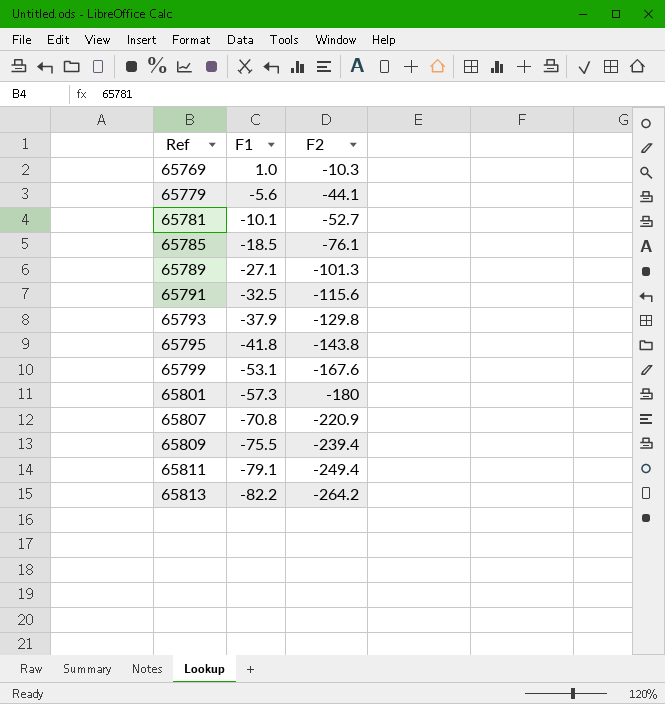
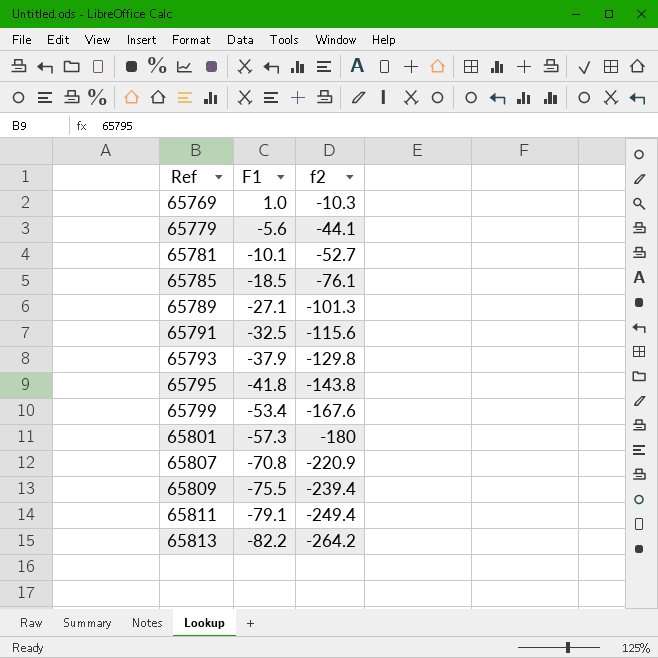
column name: F2 -> f2
65799 | F1: -53.1 -> -53.4

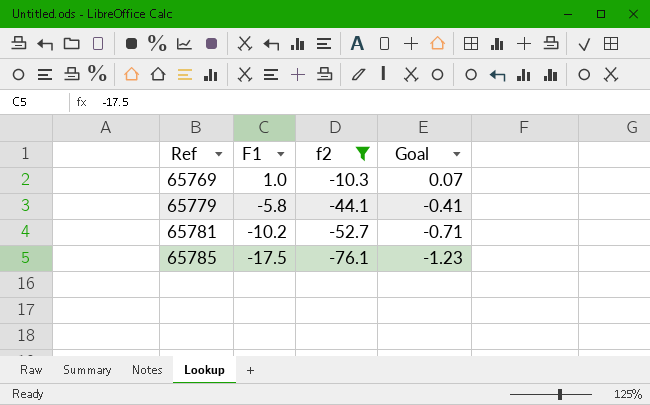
filter: none -> f2 >= -76.1
column Goal | formula: none -> [F1] * 0.07
65779 | F1: -5.6 -> -5.8
65781 | F1: -10.1 -> -10.2
65785 | F1: -18.5 -> -17.5

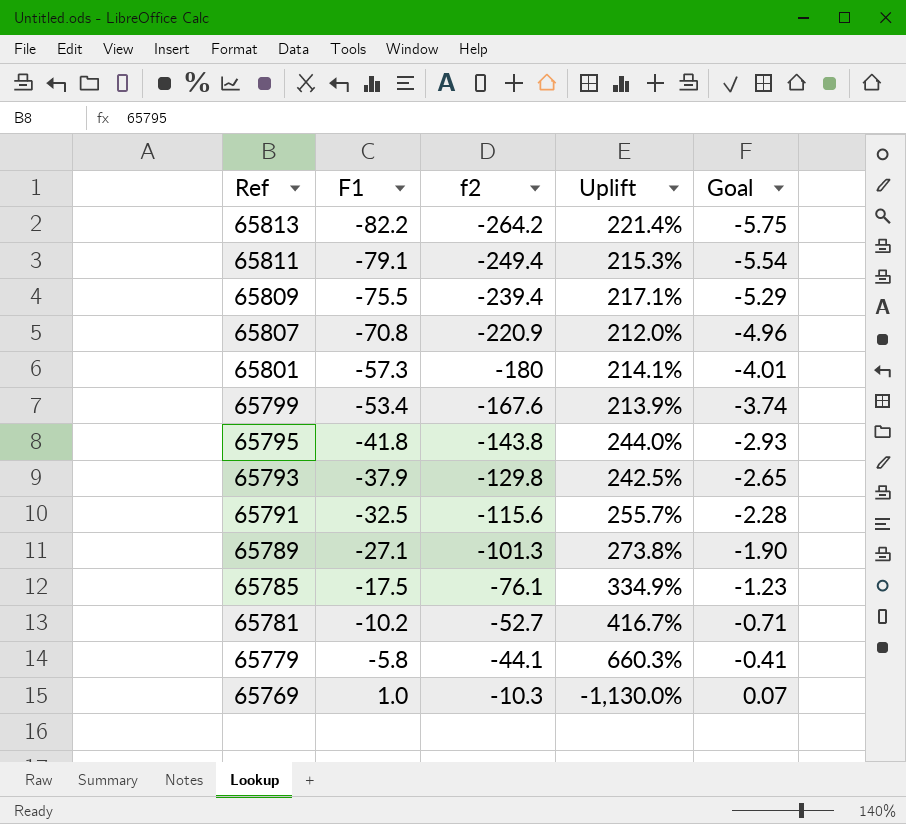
filter: f2 >= -76.1 -> none
row order: Ref ascending -> Ref descending
column Uplift | formula: none -> ([f2] - [F1]) / [F1]

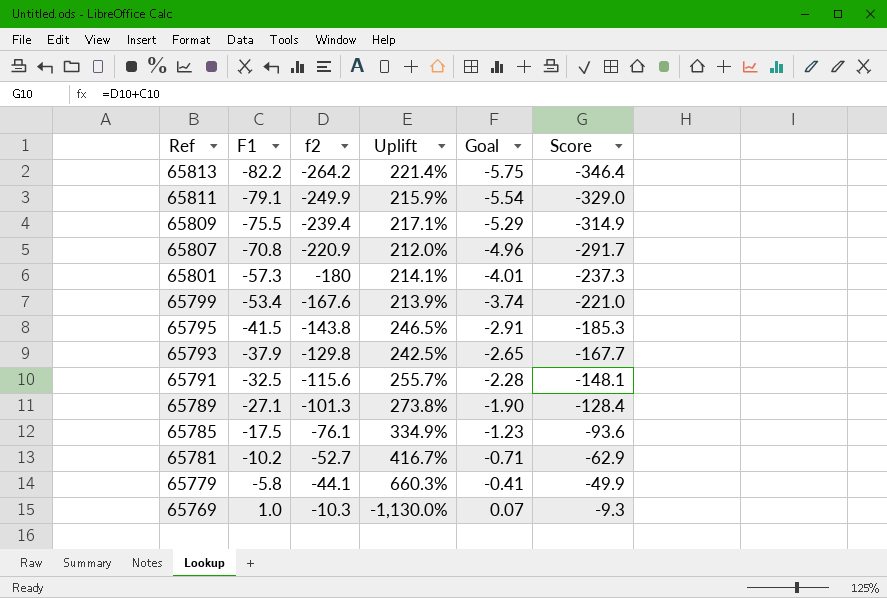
column Score | formula: none -> [F1] + [f2]
65811 | f2: -249.4 -> -249.9
65811 | Uplift: 215.3% -> 215.9%
65795 | F1: -41.8 -> -41.5
65795 | Uplift: 244.0% -> 246.5%
65795 | Goal: -2.93 -> -2.91

